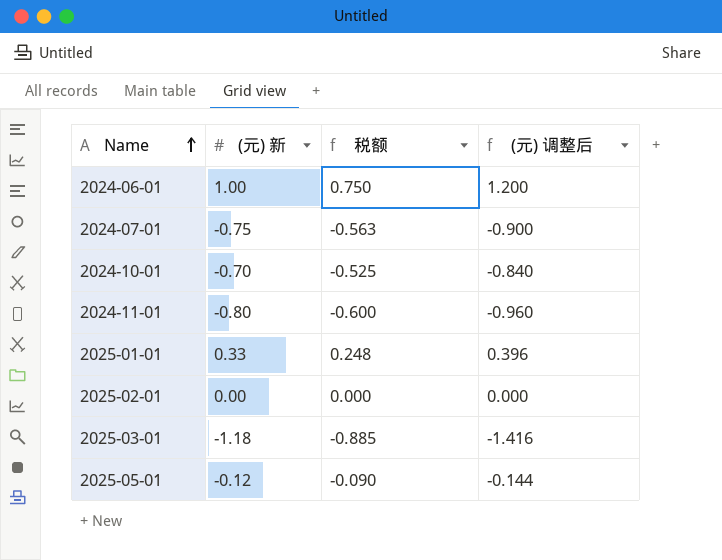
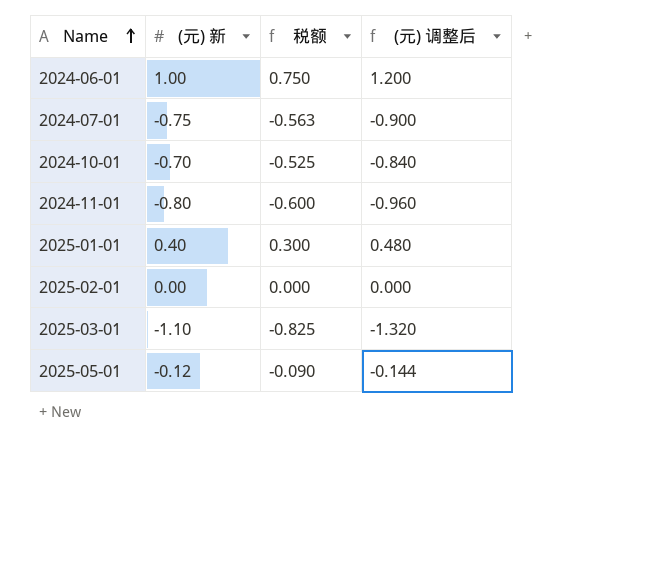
2025-01-01 | (元) 新: 0.33 -> 0.40
2025-01-01 | 税额: 0.248 -> 0.300
2025-01-01 | (元) 调整后: 0.396 -> 0.480
2025-03-01 | (元) 新: -1.18 -> -1.10
2025-03-01 | 税额: -0.885 -> -0.825
2025-03-01 | (元) 调整后: -1.416 -> -1.320

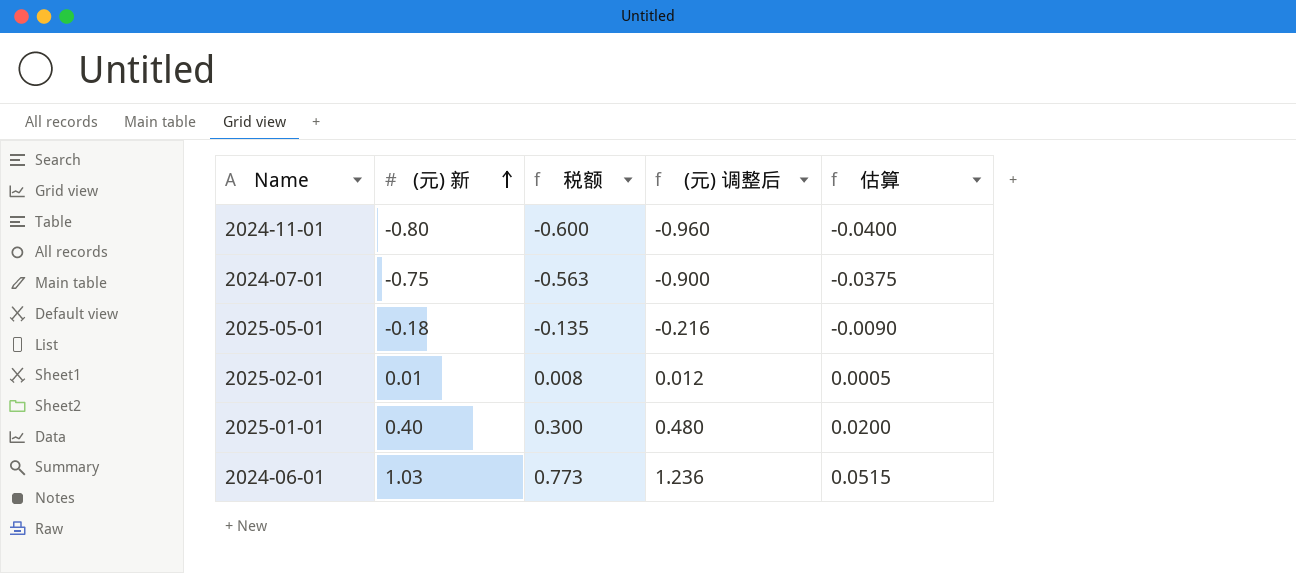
row order: Name ascending -> (元) 新 ascending
column 估算 | formula: none -> [(元) 新] * 0.05
row 2024-10-01: -0.70 | -0.525 | -0.840 -> none
row 2025-03-01: -1.10 | -0.825 | -1.320 -> none
2025-05-01 | (元) 新: -0.12 -> -0.18
2025-05-01 | 税额: -0.090 -> -0.135
2025-05-01 | (元) 调整后: -0.144 -> -0.216
2025-02-01 | (元) 新: 0.00 -> 0.01
2025-02-01 | 税额: 0.000 -> 0.008
2025-02-01 | (元) 调整后: 0.000 -> 0.012
2024-06-01 | (元) 新: 1.00 -> 1.03
2024-06-01 | 税额: 0.750 -> 0.773
2024-06-01 | (元) 调整后: 1.200 -> 1.236

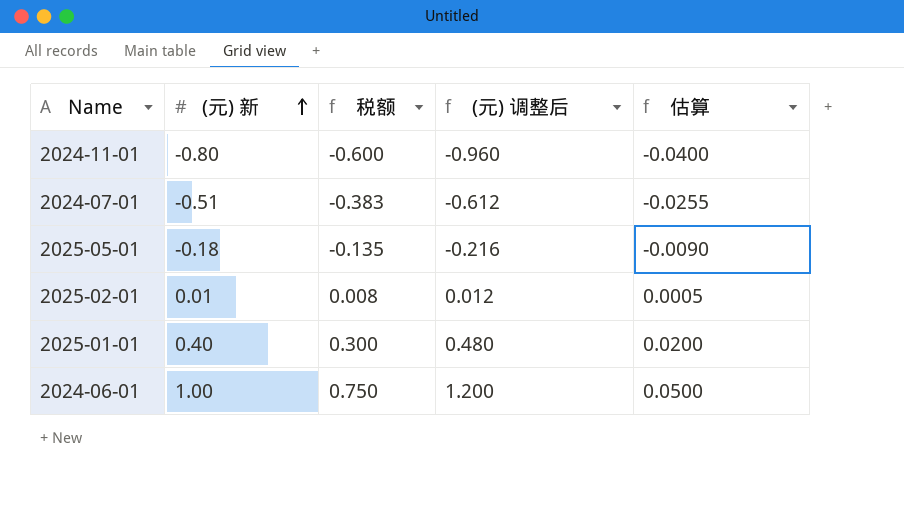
2024-07-01 | (元) 新: -0.75 -> -0.51
2024-07-01 | 税额: -0.563 -> -0.383
2024-07-01 | (元) 调整后: -0.900 -> -0.612
2024-07-01 | 估算: -0.0375 -> -0.0255
2024-06-01 | (元) 新: 1.03 -> 1.00
2024-06-01 | 税额: 0.773 -> 0.750
2024-06-01 | (元) 调整后: 1.236 -> 1.200
2024-06-01 | 估算: 0.0515 -> 0.0500

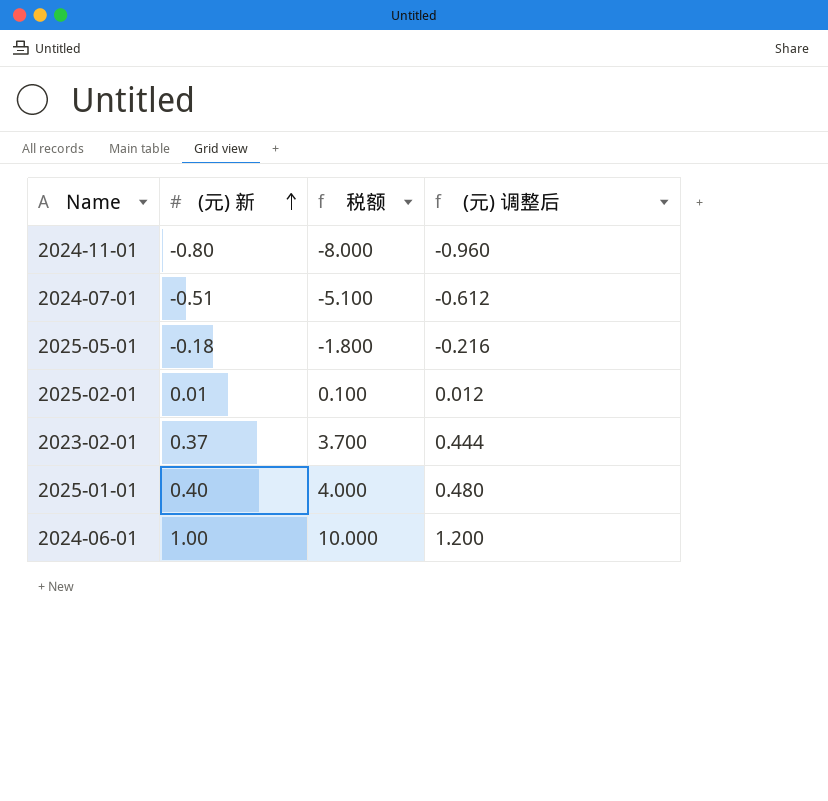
column 估算 | formula: [(元) 新] * 0.05 -> none
column 税额 | formula: [(元) 新] * 0.75 -> [(元) 新] * 10
row 2023-02-01: none -> 0.37 | 3.700 | 0.444

